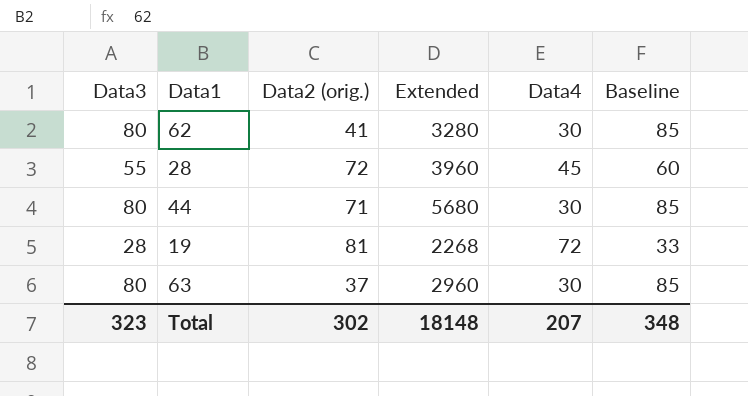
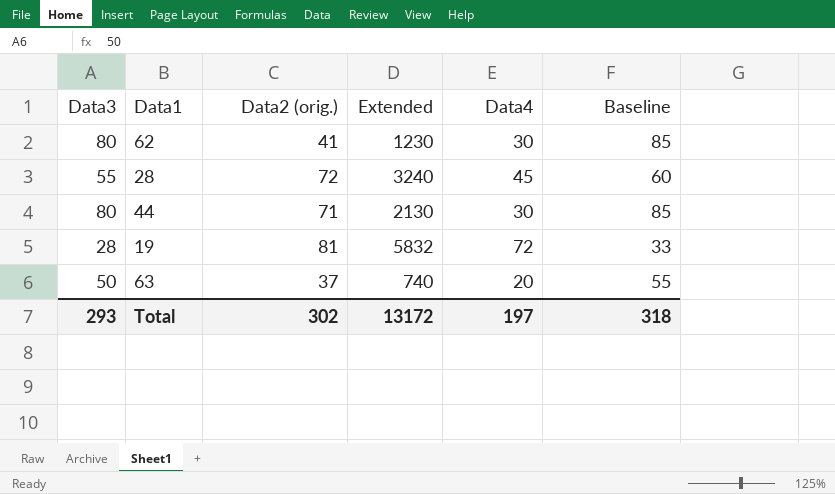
column Extended | formula: [Data3] * [Data2 (orig.)] -> [Data2 (orig.)] * [Data4]
63 | Data3: 80 -> 50
63 | Data4: 30 -> 20
63 | Baseline: 85 -> 55
Total | Data3: 323 -> 293
Total | Extended: 18148 -> 13172
Total | Data4: 207 -> 197
Total | Baseline: 348 -> 318

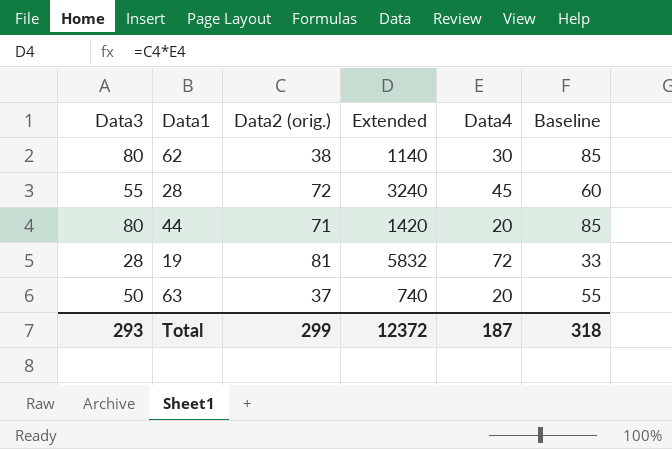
62 | Data2 (orig.): 41 -> 38
62 | Extended: 1230 -> 1140
44 | Extended: 2130 -> 1420
44 | Data4: 30 -> 20
Total | Data2 (orig.): 302 -> 299
Total | Extended: 13172 -> 12372
Total | Data4: 197 -> 187

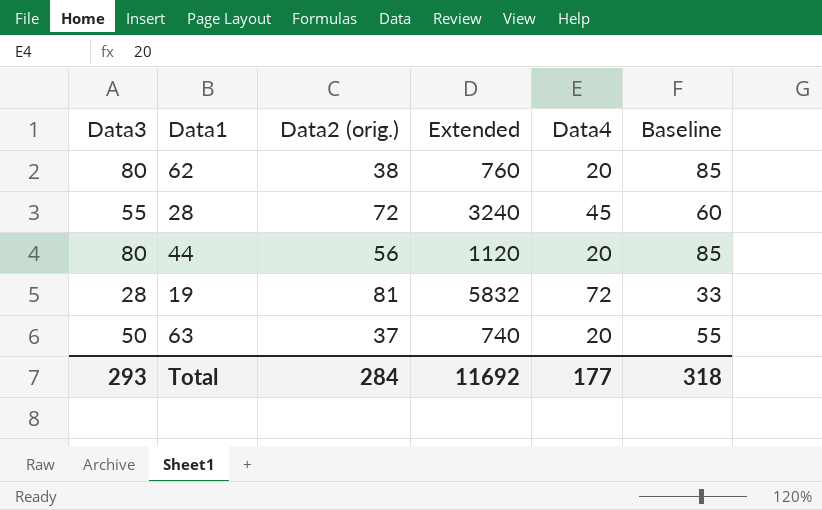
62 | Extended: 1140 -> 760
62 | Data4: 30 -> 20
44 | Data2 (orig.): 71 -> 56
44 | Extended: 1420 -> 1120
Total | Data2 (orig.): 299 -> 284
Total | Extended: 12372 -> 11692
Total | Data4: 187 -> 177

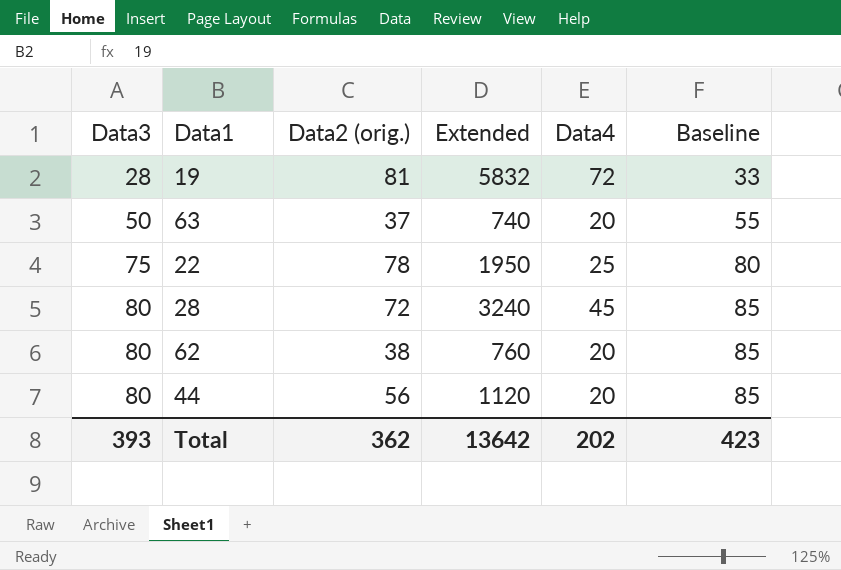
row order: none -> Data3 ascending
row 22: none -> 75 | 78 | 1950 | 25 | 80
28 | Data3: 55 -> 80
28 | Baseline: 60 -> 85
Total | Data3: 293 -> 393
Total | Data2 (orig.): 284 -> 362
Total | Extended: 11692 -> 13642
Total | Data4: 177 -> 202
Total | Baseline: 318 -> 423

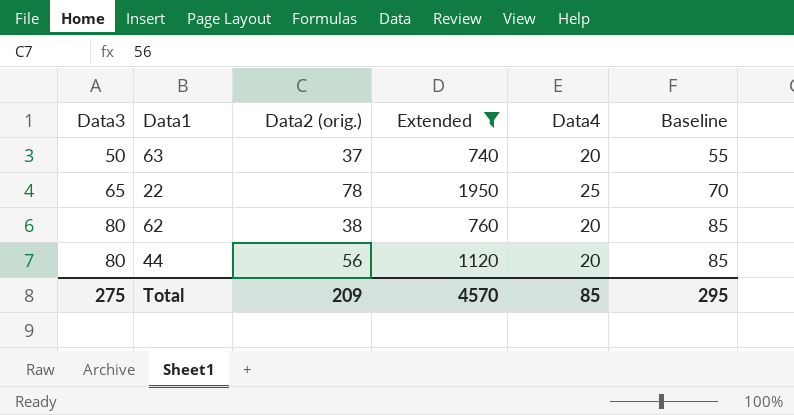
filter: none -> Extended <= 1950
22 | Data3: 75 -> 65
22 | Baseline: 80 -> 70
Total | Data3: 393 -> 275
Total | Data2 (orig.): 362 -> 209
Total | Extended: 13642 -> 4570
Total | Data4: 202 -> 85
Total | Baseline: 423 -> 295

